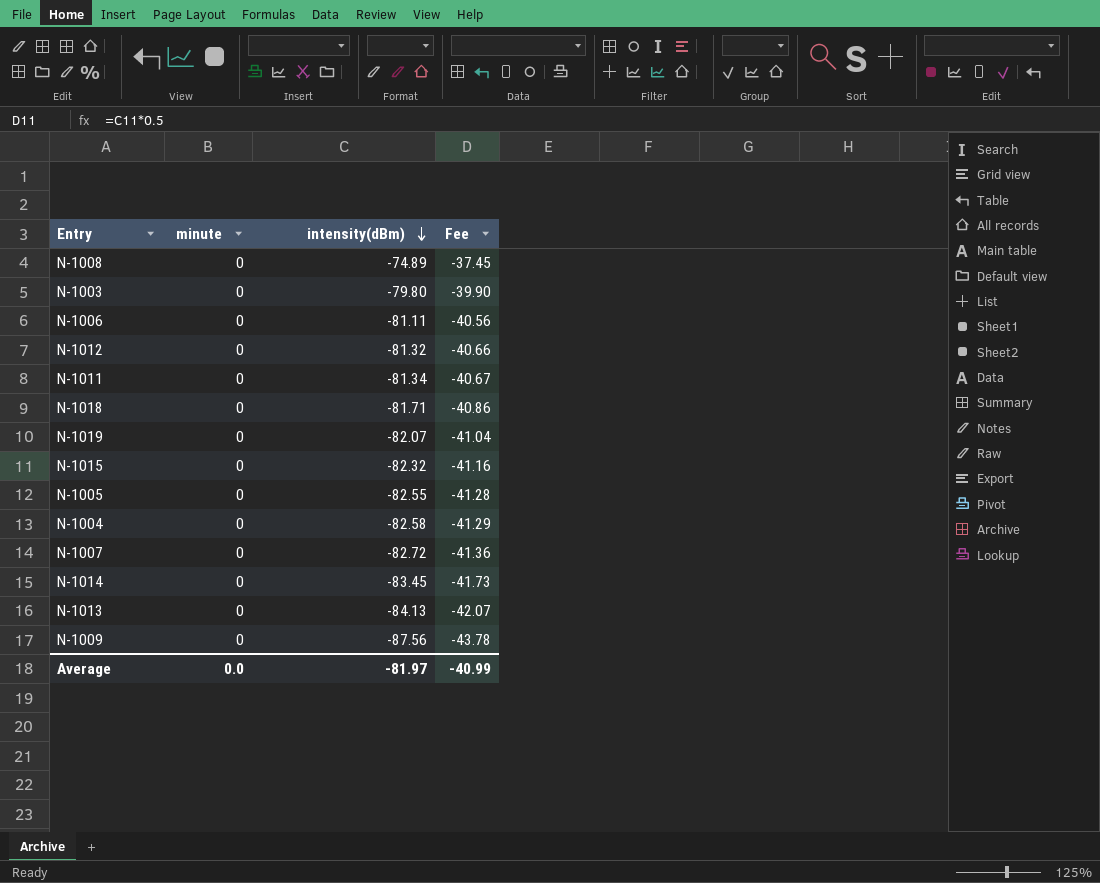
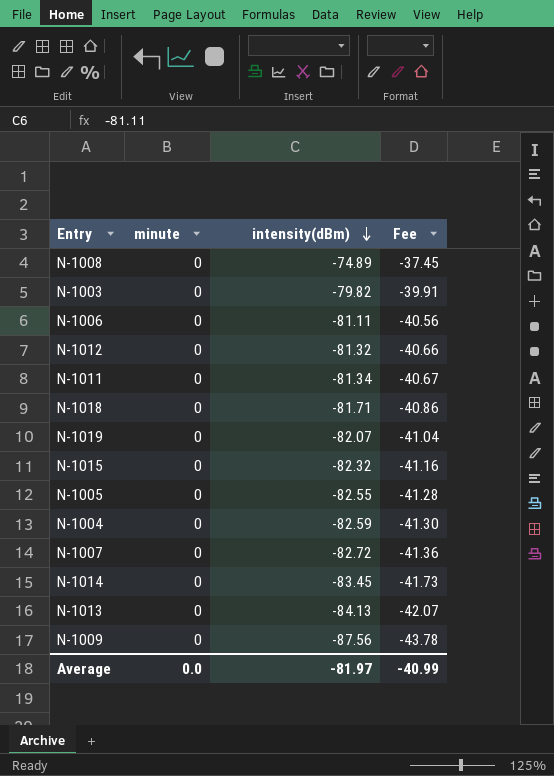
N-1003 | intensity(dBm): -79.80 -> -79.82
N-1003 | Fee: -39.90 -> -39.91
N-1004 | intensity(dBm): -82.58 -> -82.59
N-1004 | Fee: -41.29 -> -41.30

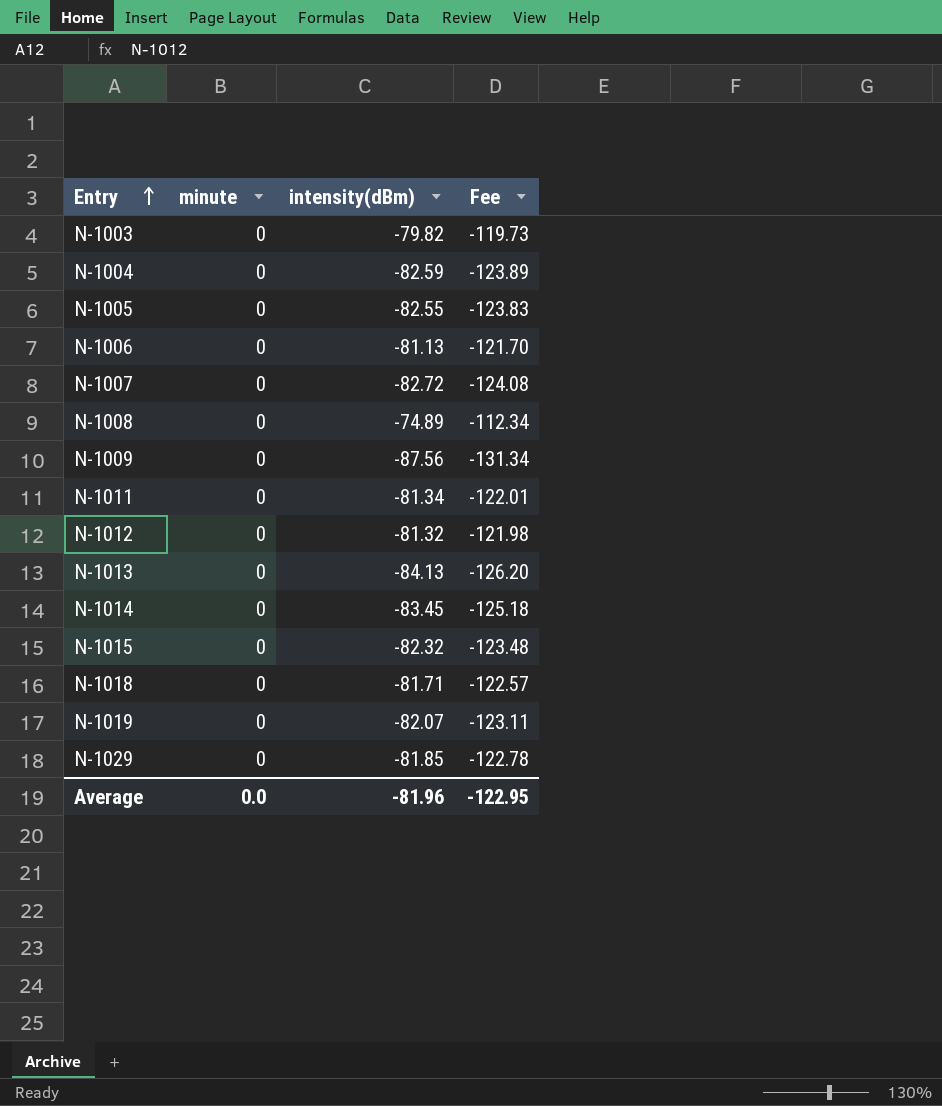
row order: intensity(dBm) descending -> Entry ascending
column Fee | formula: [intensity(dBm)] * 0.5 -> [intensity(dBm)] * 1.5
N-1006 | intensity(dBm): -81.11 -> -81.13
row N-1029: none -> 0 | -81.85 | -122.78
Average | intensity(dBm): -81.97 -> -81.96
Average | Fee: -40.99 -> -122.95

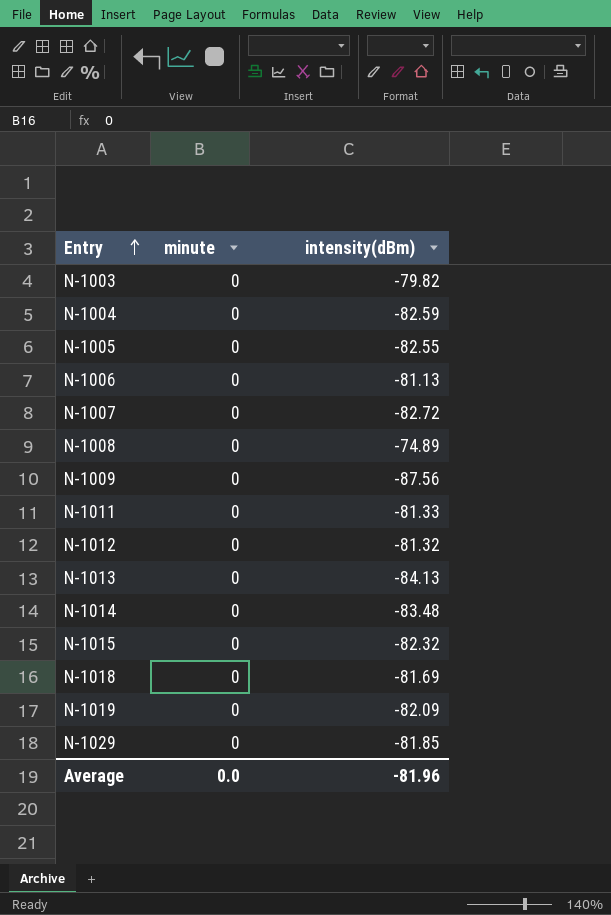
column Fee | formula: [intensity(dBm)] * 1.5 -> none
N-1011 | intensity(dBm): -81.34 -> -81.33
N-1014 | intensity(dBm): -83.45 -> -83.48
N-1018 | intensity(dBm): -81.71 -> -81.69
N-1019 | intensity(dBm): -82.07 -> -82.09

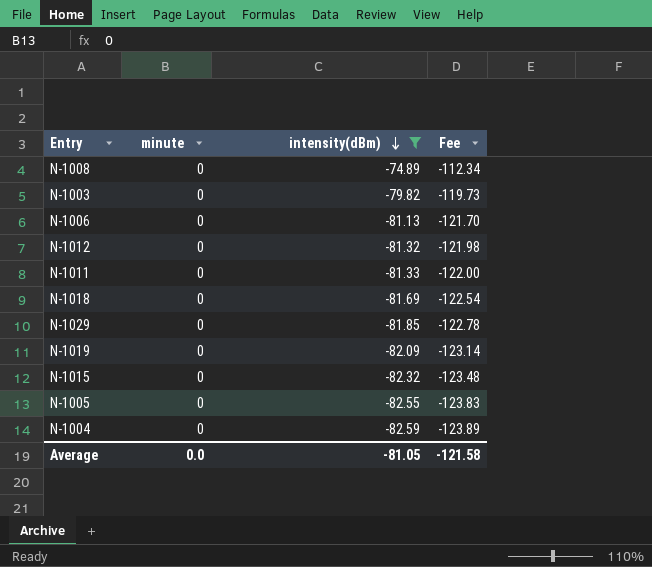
filter: none -> intensity(dBm) >= -82.59
row order: Entry ascending -> intensity(dBm) descending
column Fee | formula: none -> [intensity(dBm)] * 1.5
Average | intensity(dBm): -81.96 -> -81.05

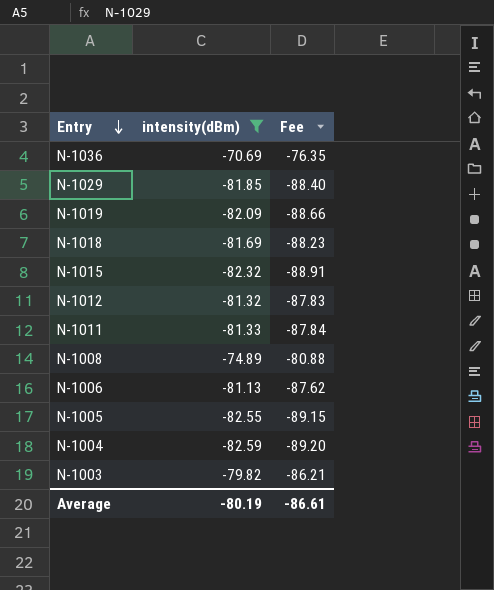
row order: intensity(dBm) descending -> Entry descending
column minute | position: 2 -> none
column Fee | formula: [intensity(dBm)] * 1.5 -> [intensity(dBm)] * 1.08
row N-1036: none -> -70.69 | -76.35
Average | intensity(dBm): -81.05 -> -80.19
Average | Fee: -121.58 -> -86.61

